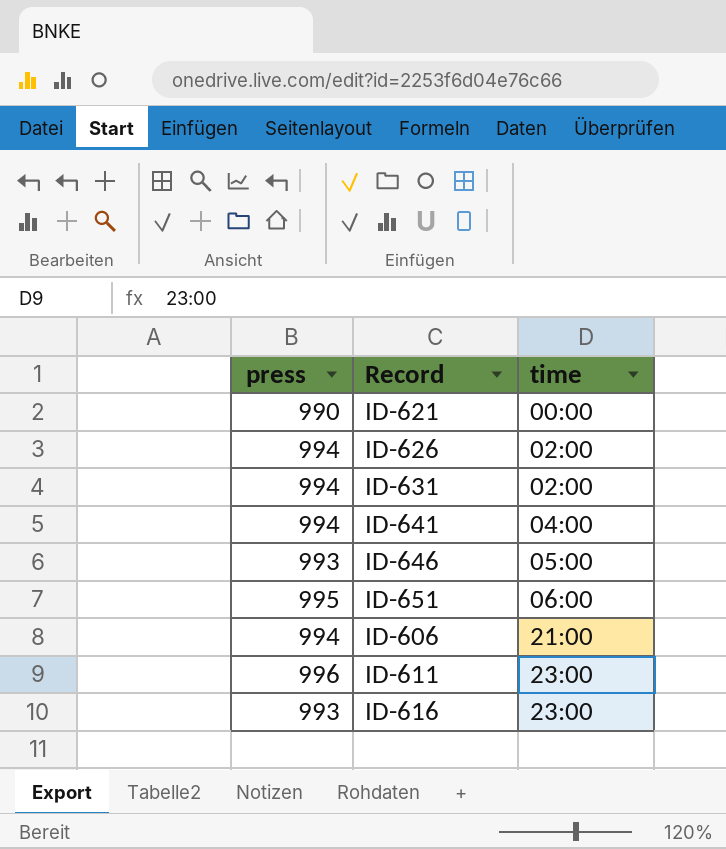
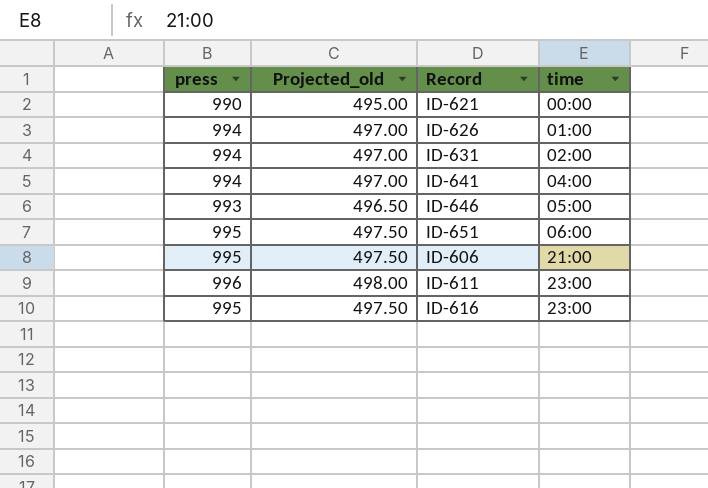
column Projected_old | formula: none -> [press] * 0.5
ID-626 | time: 02:00 -> 01:00
ID-606 | press: 994 -> 995
ID-616 | press: 993 -> 995

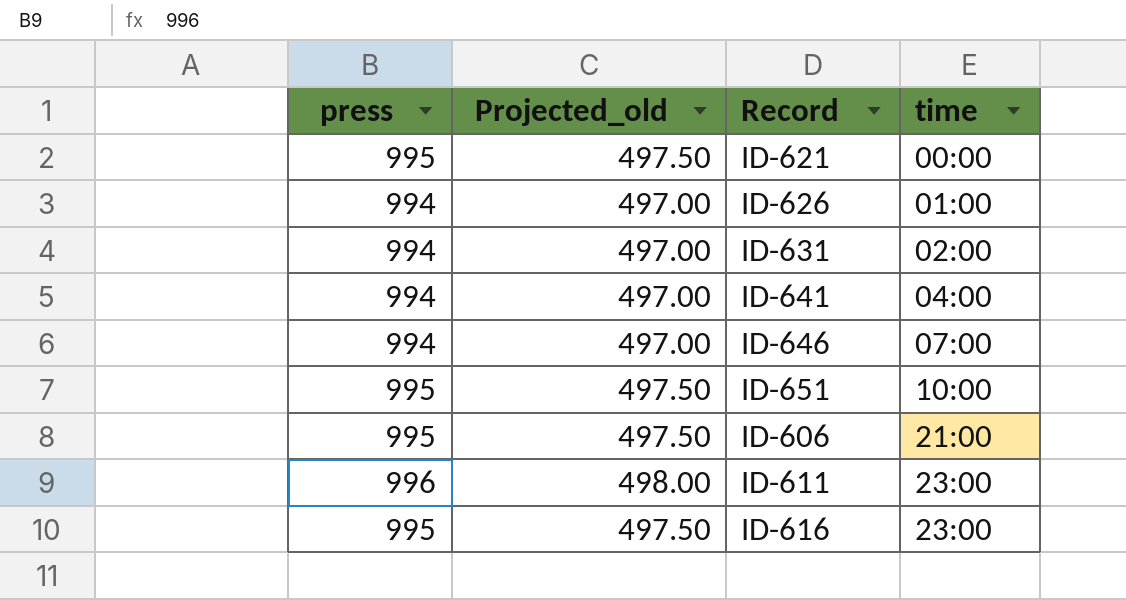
ID-621 | press: 990 -> 995
ID-621 | Projected_old: 495.00 -> 497.50
ID-646 | press: 993 -> 994
ID-646 | Projected_old: 496.50 -> 497.00
ID-646 | time: 05:00 -> 07:00
ID-651 | time: 06:00 -> 10:00

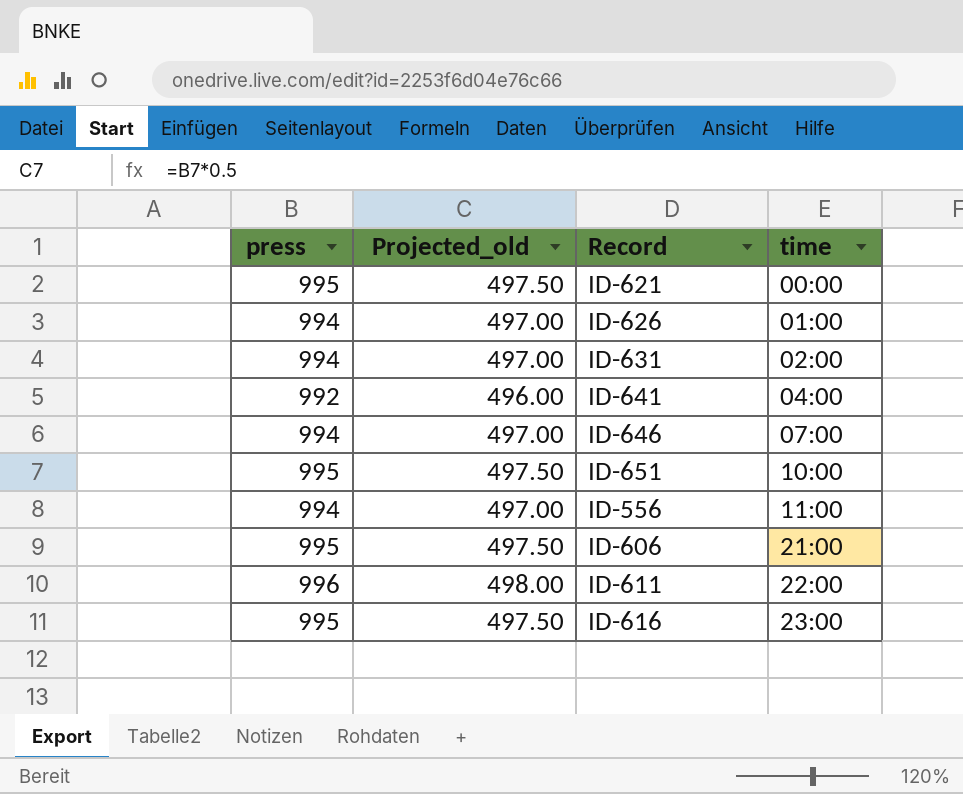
ID-641 | press: 994 -> 992
ID-641 | Projected_old: 497.00 -> 496.00
row ID-556: none -> 994 | 497.00 | 11:00
ID-611 | time: 23:00 -> 22:00

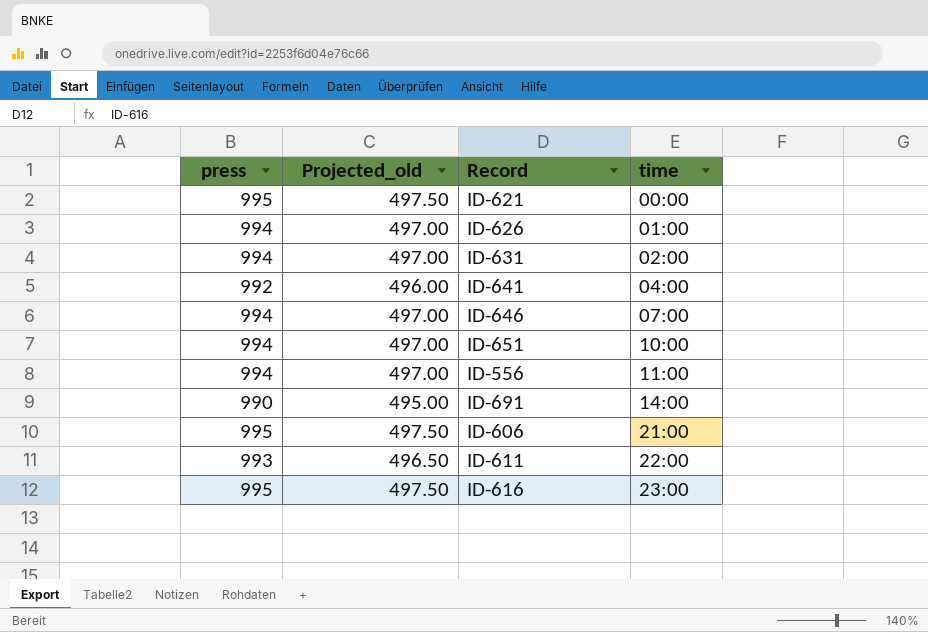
ID-651 | press: 995 -> 994
ID-651 | Projected_old: 497.50 -> 497.00
row ID-691: none -> 990 | 495.00 | 14:00
ID-611 | press: 996 -> 993
ID-611 | Projected_old: 498.00 -> 496.50

